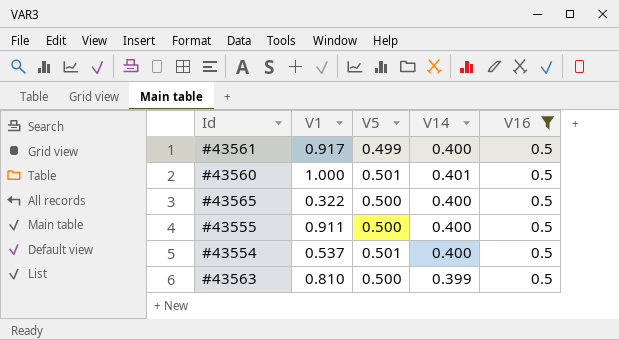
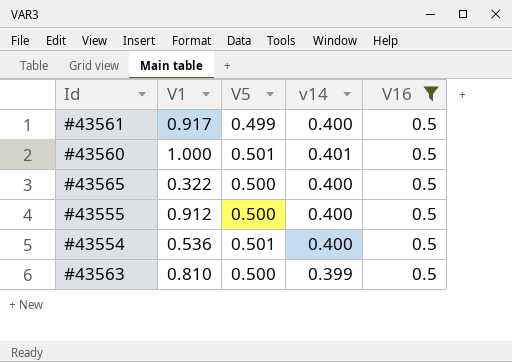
column name: V14 -> v14
#43555 | V1: 0.911 -> 0.912
#43554 | V1: 0.537 -> 0.536

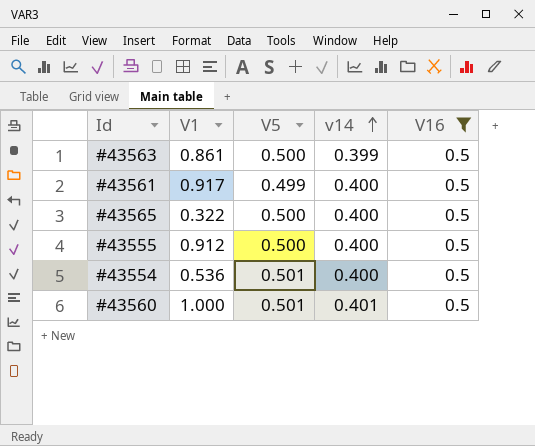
row order: none -> v14 ascending
#43563 | V1: 0.810 -> 0.861

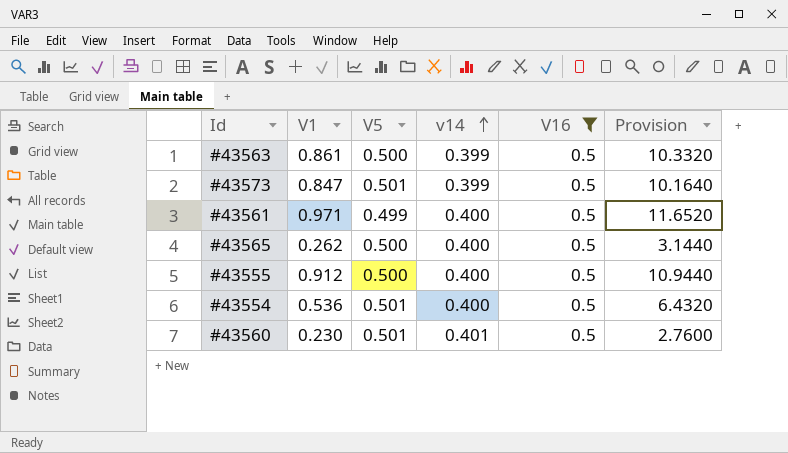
column Provision | formula: none -> [V1] * 12
row #43573: none -> 0.847 | 0.501 | 0.399 | 0.5 | 10.1640
#43561 | V1: 0.917 -> 0.971
#43565 | V1: 0.322 -> 0.262
#43560 | V1: 1.000 -> 0.230

